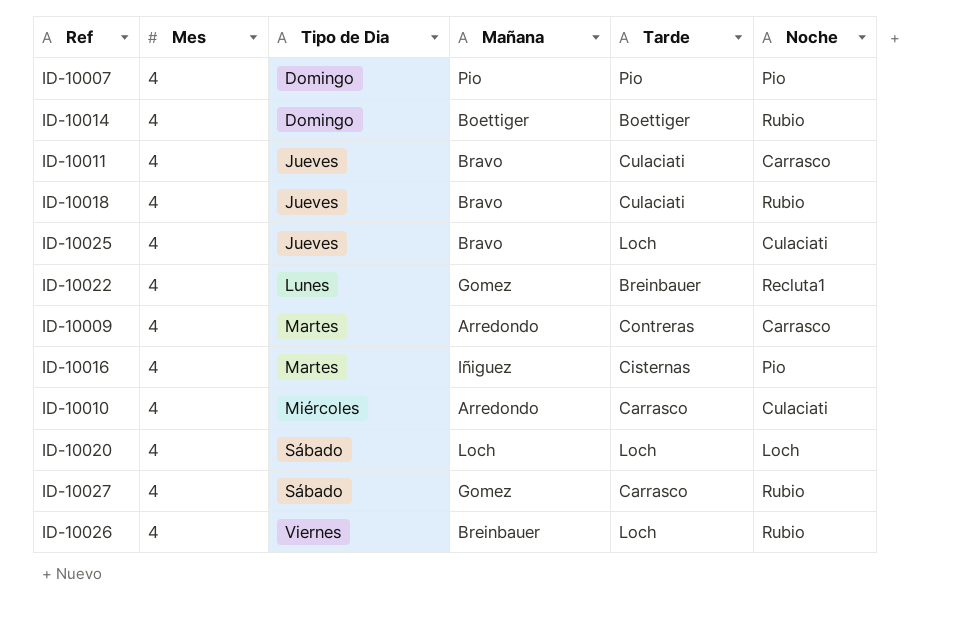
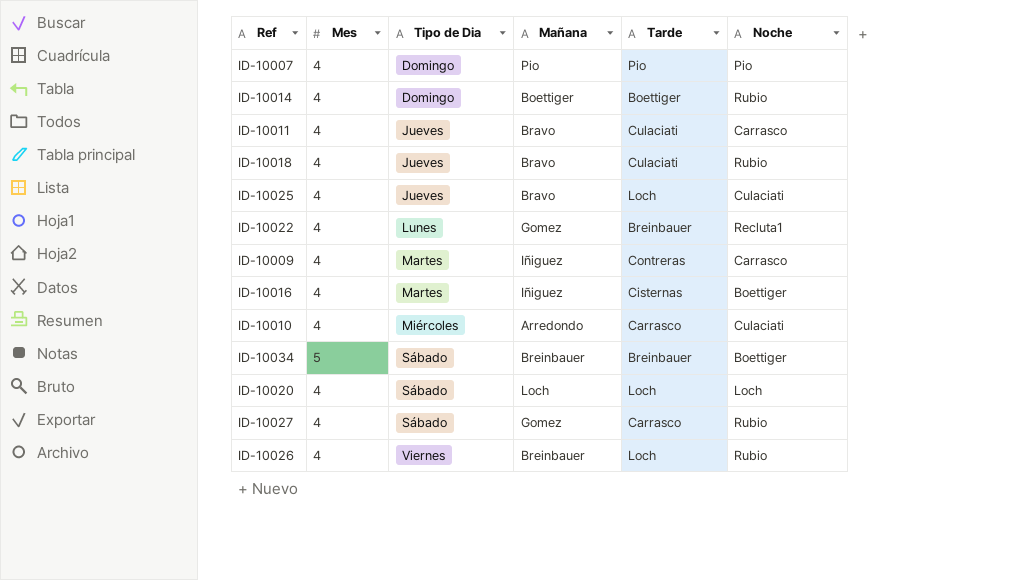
ID-10009 | Mañana: Arredondo -> Iñiguez
ID-10016 | Noche: Pio -> Boettiger
row ID-10034: none -> 5 | Sábado | Breinbauer | Breinbauer | Boettiger

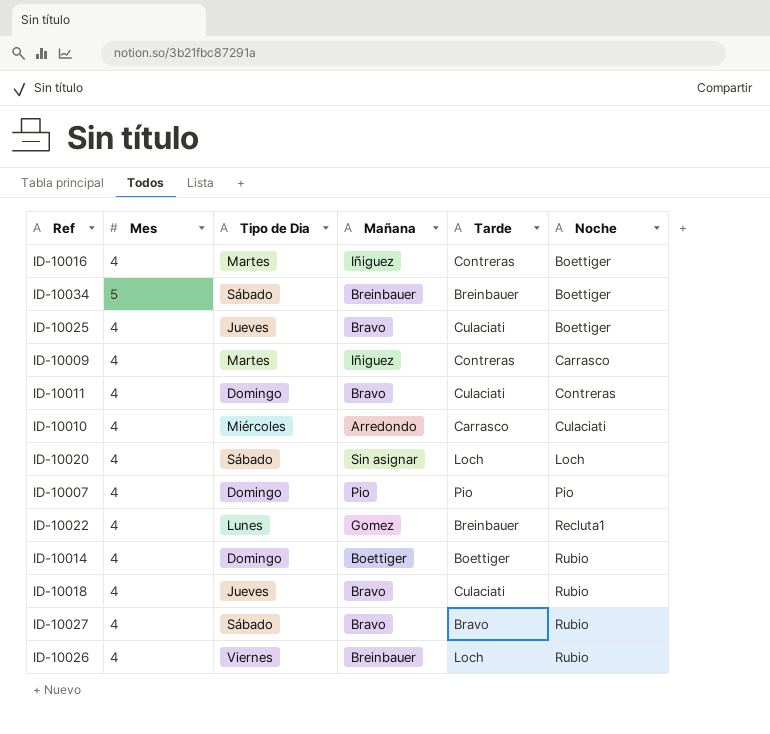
row order: Tipo de Dia ascending -> Noche ascending
ID-10016 | Tarde: Cisternas -> Contreras
ID-10025 | Tarde: Loch -> Culaciati
ID-10025 | Noche: Culaciati -> Boettiger
ID-10011 | Tipo de Dia: Jueves -> Domingo
ID-10011 | Noche: Carrasco -> Contreras
ID-10020 | Mañana: Loch -> Sin asignar
ID-10027 | Mañana: Gomez -> Bravo
ID-10027 | Tarde: Carrasco -> Bravo

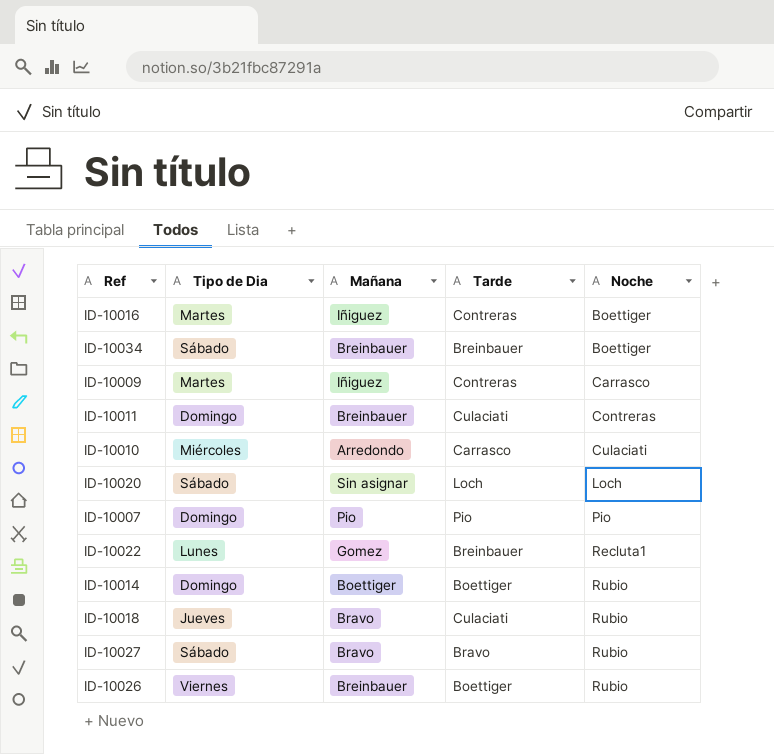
column Mes | position: 2 -> none
row ID-10025: 4 | Jueves | Bravo | Culaciati | Boettiger -> none
ID-10011 | Mañana: Bravo -> Breinbauer
ID-10026 | Tarde: Loch -> Boettiger

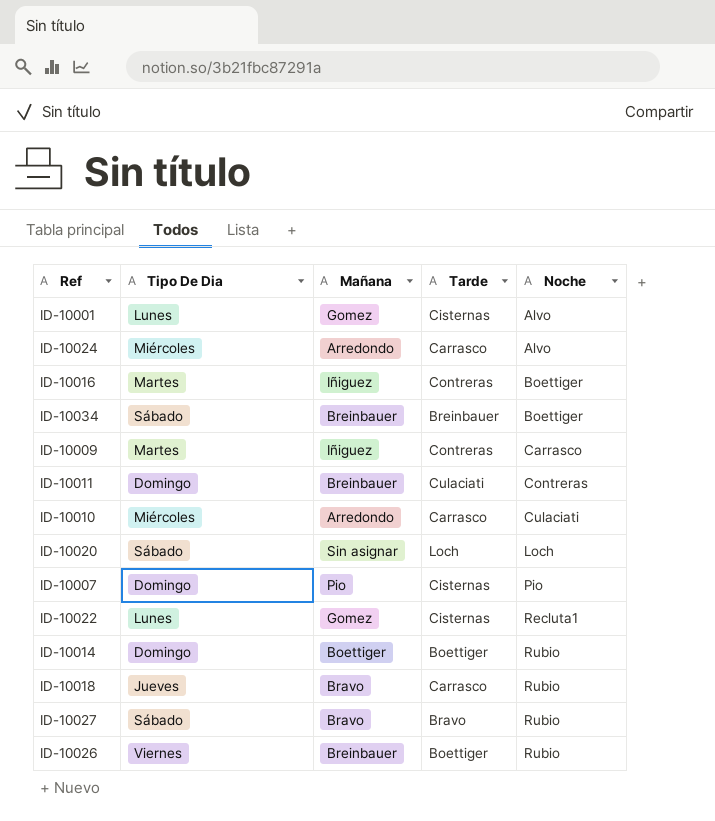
column name: Tipo de Dia -> Tipo De Dia
row ID-10001: none -> Lunes | Gomez | Cisternas | Alvo
row ID-10024: none -> Miércoles | Arredondo | Carrasco | Alvo
ID-10007 | Tarde: Pio -> Cisternas
ID-10022 | Tarde: Breinbauer -> Cisternas
ID-10018 | Tarde: Culaciati -> Carrasco

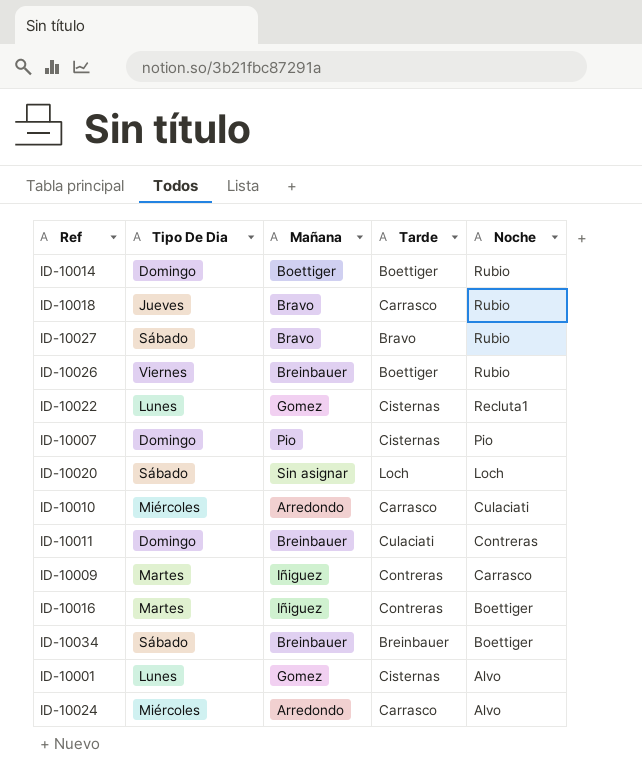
row order: Noche ascending -> Noche descending

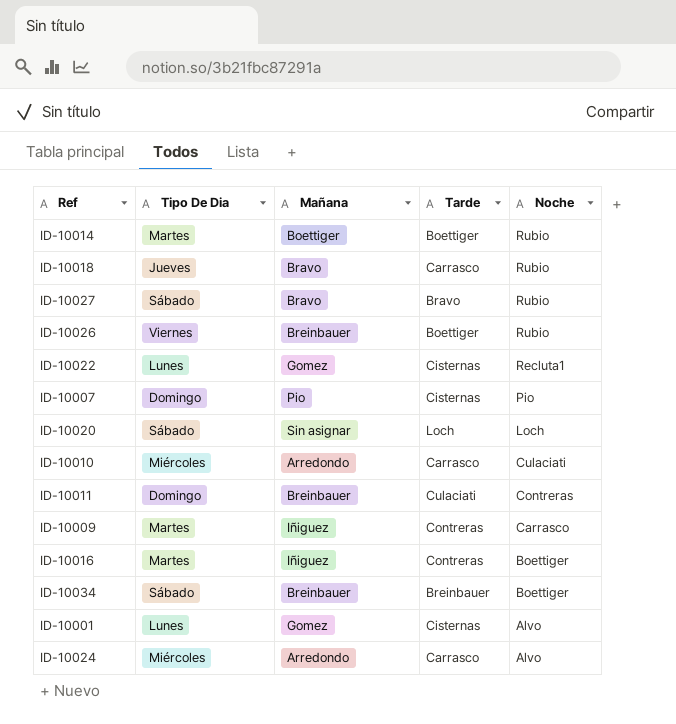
ID-10014 | Tipo De Dia: Domingo -> Martes

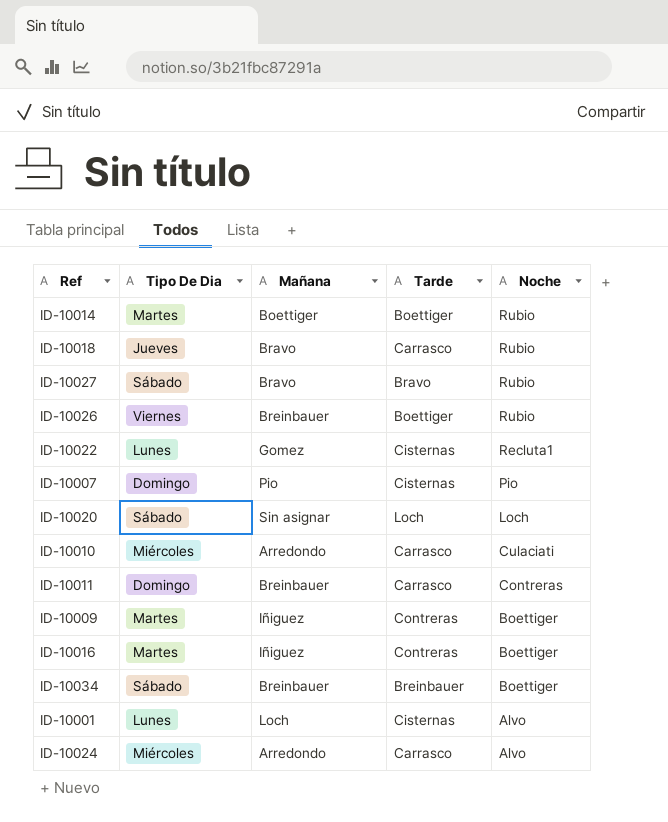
ID-10011 | Tarde: Culaciati -> Carrasco
ID-10009 | Noche: Carrasco -> Boettiger
ID-10001 | Mañana: Gomez -> Loch

